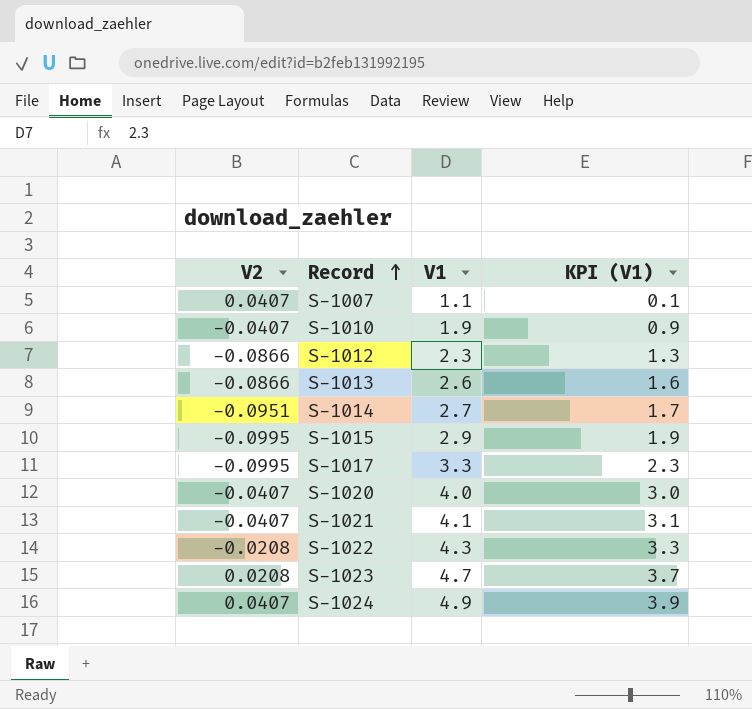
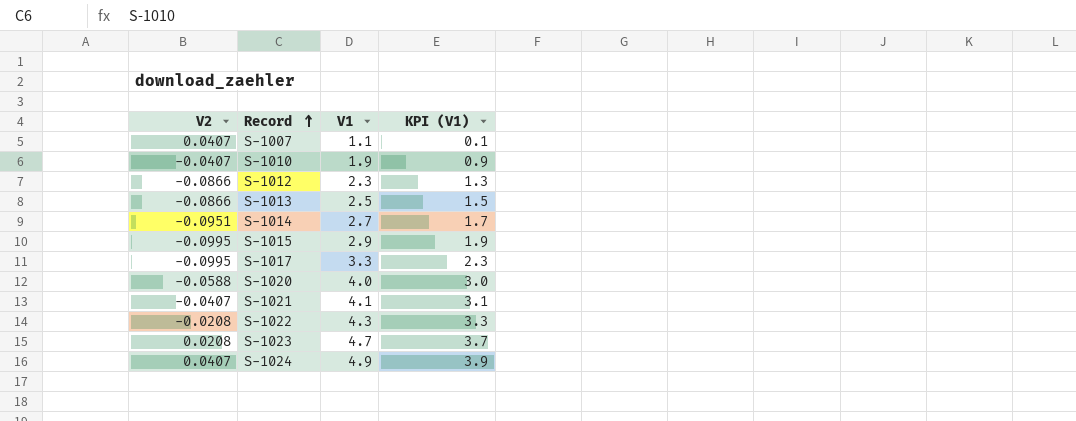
S-1013 | V1: 2.6 -> 2.5
S-1013 | KPI (V1): 1.6 -> 1.5
S-1020 | V2: -0.0407 -> -0.0588

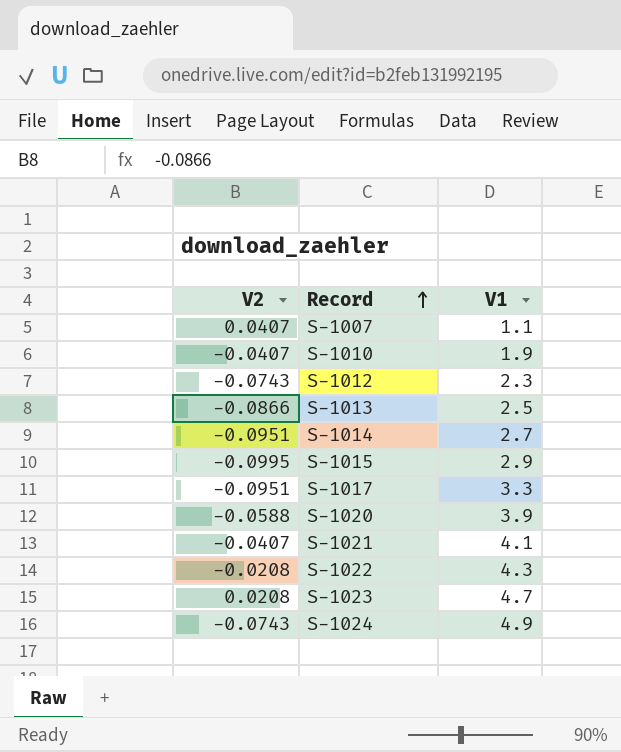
column KPI (V1) | formula: [V1] - 1 -> none
S-1012 | V2: -0.0866 -> -0.0743
S-1017 | V2: -0.0995 -> -0.0951
S-1020 | V1: 4.0 -> 3.9
S-1024 | V2: 0.0407 -> -0.0743

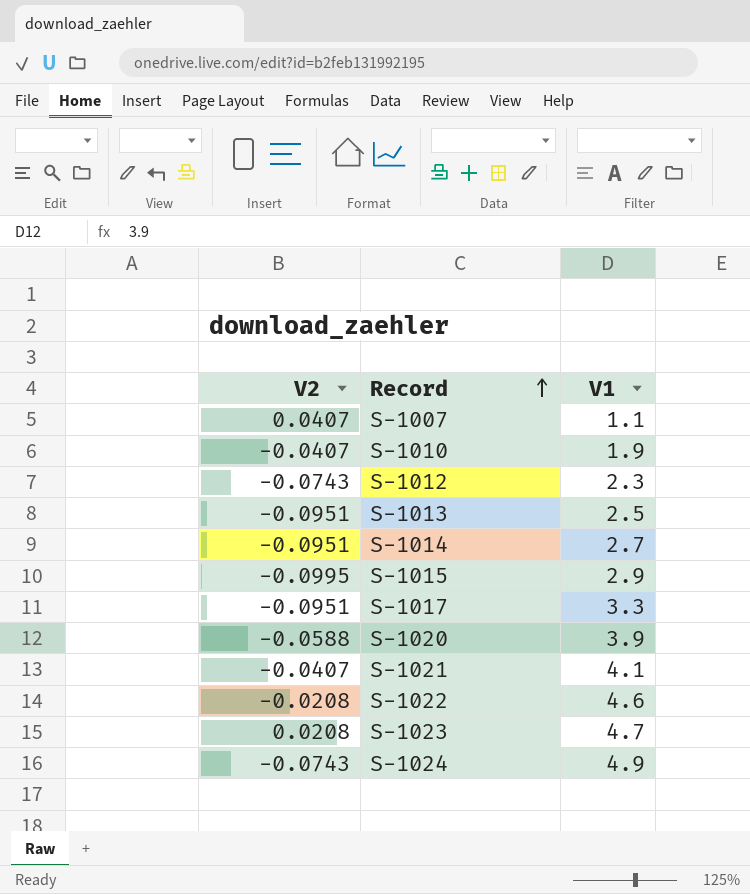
S-1013 | V2: -0.0866 -> -0.0951
S-1022 | V1: 4.3 -> 4.6

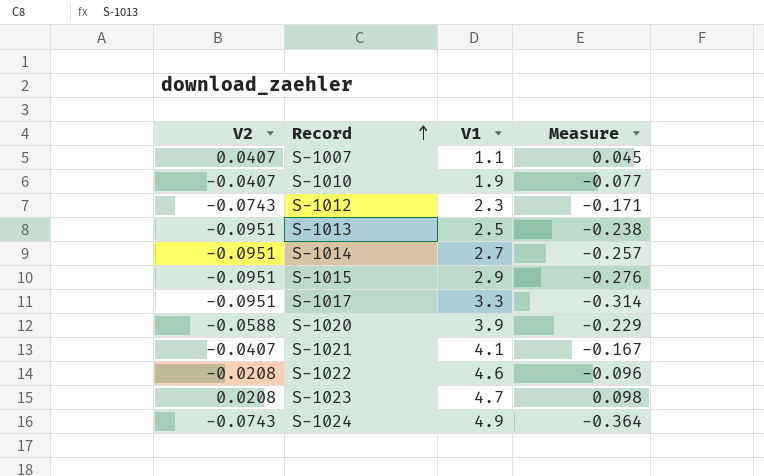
column Measure | formula: none -> [V2] * [V1]
S-1015 | V2: -0.0995 -> -0.0951

